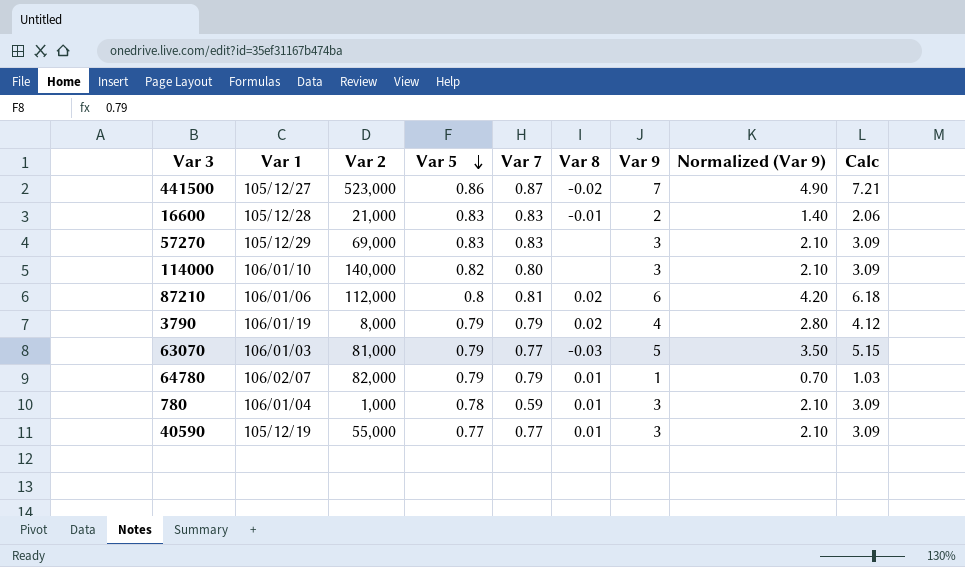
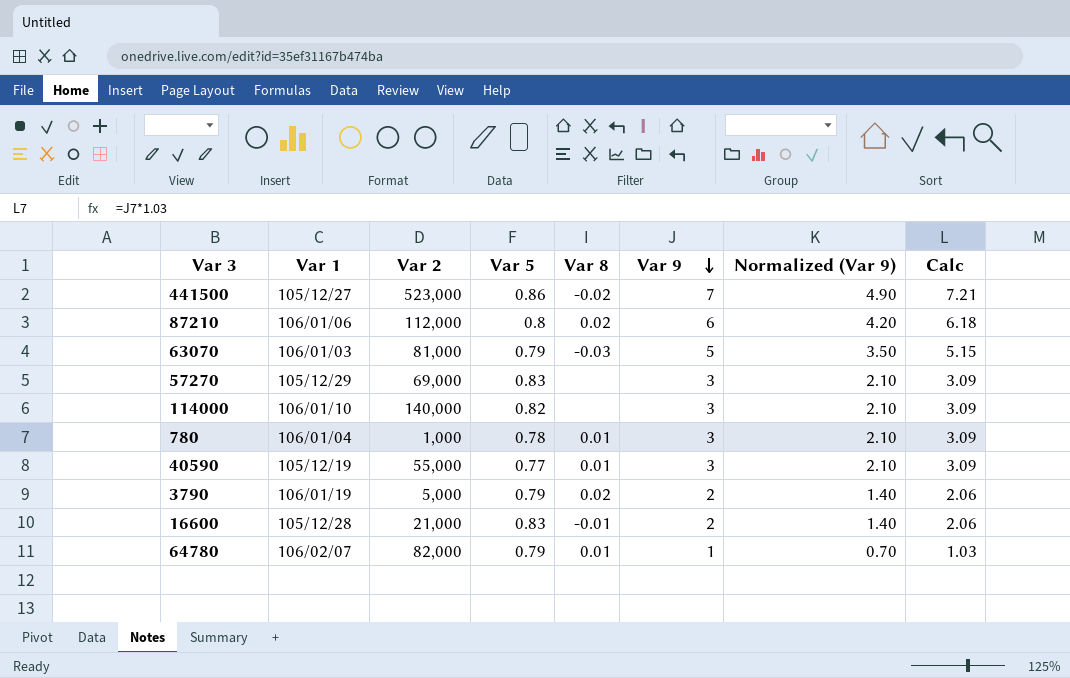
row order: Var 5 descending -> Var 9 descending
column Var 7 | position: 5 -> none
3790 | Var 2: 8,000 -> 5,000
3790 | Var 9: 4 -> 2
3790 | Normalized (Var 9): 2.80 -> 1.40
3790 | Calc: 4.12 -> 2.06

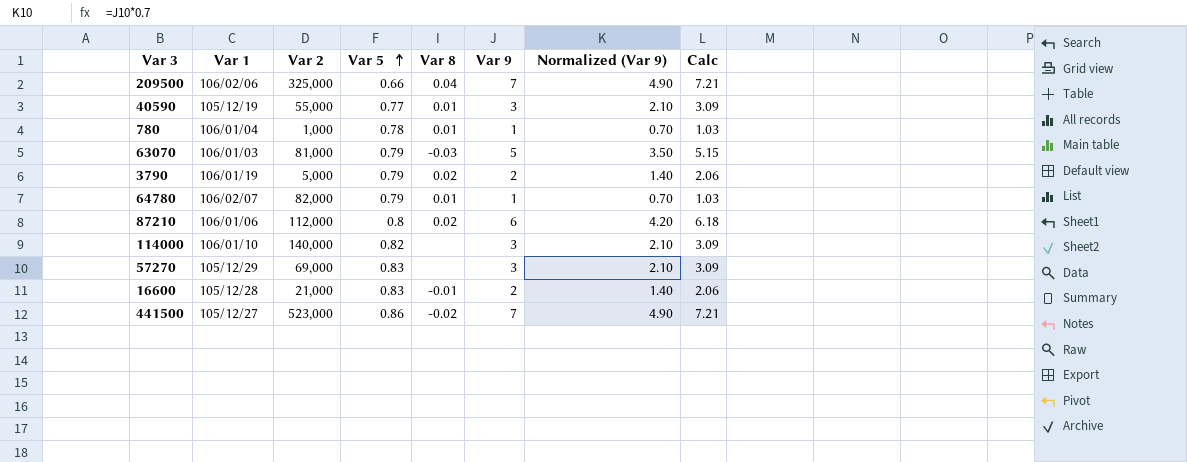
row order: Var 9 descending -> Var 5 ascending
row 209500: none -> 106/02/06 | 325,000 | 0.66 | 0.04 | 7 | 4.90 | 7.21
780 | Var 9: 3 -> 1
780 | Normalized (Var 9): 2.10 -> 0.70
780 | Calc: 3.09 -> 1.03

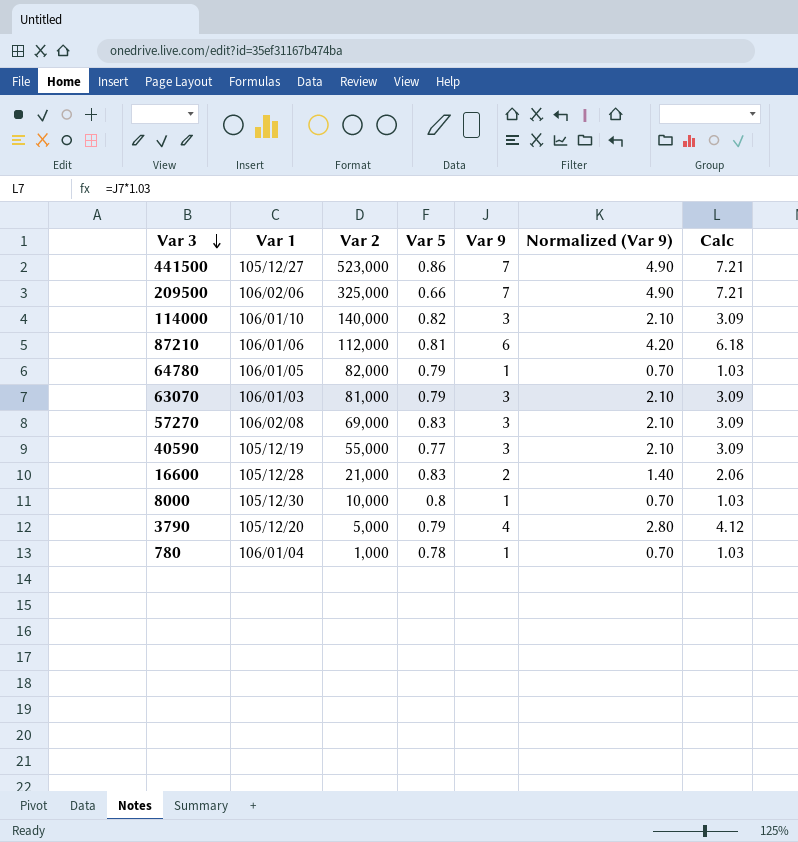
row order: Var 5 ascending -> Var 3 descending
column Var 8 | position: 5 -> none
87210 | Var 5: 0.8 -> 0.81
64780 | Var 1: 106/02/07 -> 106/01/05
63070 | Var 9: 5 -> 3
63070 | Normalized (Var 9): 3.50 -> 2.10
63070 | Calc: 5.15 -> 3.09
57270 | Var 1: 105/12/29 -> 106/02/08
row 8000: none -> 105/12/30 | 10,000 | 0.8 | 1 | 0.70 | 1.03
3790 | Var 1: 106/01/19 -> 105/12/20
3790 | Var 9: 2 -> 4
3790 | Normalized (Var 9): 1.40 -> 2.80
3790 | Calc: 2.06 -> 4.12

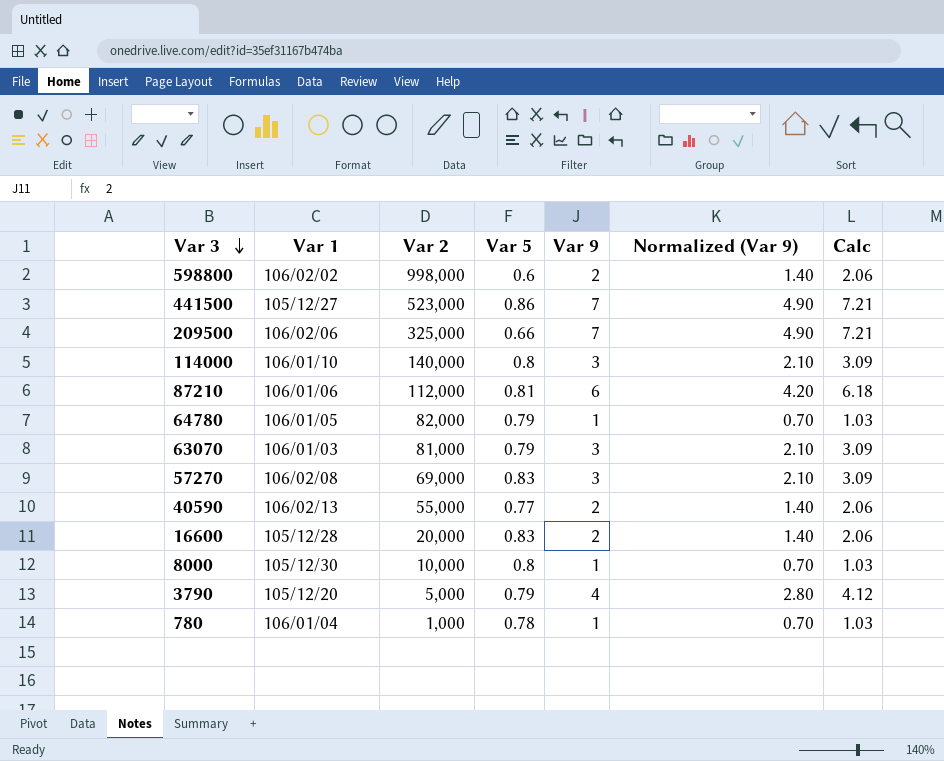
row 598800: none -> 106/02/02 | 998,000 | 0.6 | 2 | 1.40 | 2.06
114000 | Var 5: 0.82 -> 0.8
40590 | Var 1: 105/12/19 -> 106/02/13
40590 | Var 9: 3 -> 2
40590 | Normalized (Var 9): 2.10 -> 1.40
40590 | Calc: 3.09 -> 2.06
16600 | Var 2: 21,000 -> 20,000

